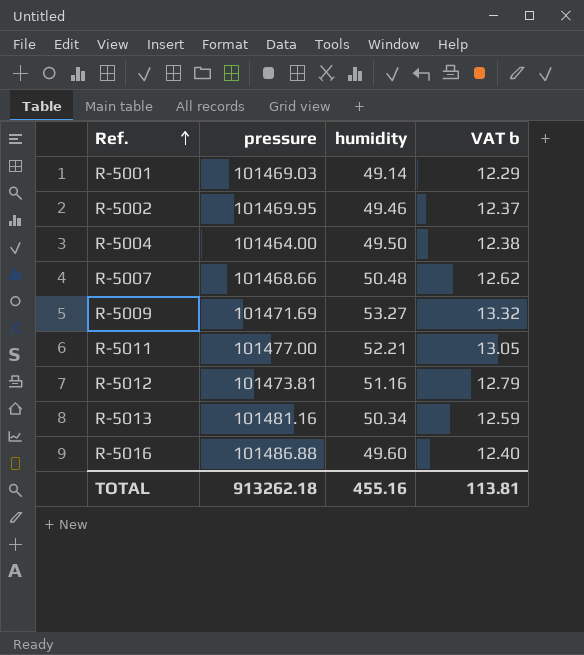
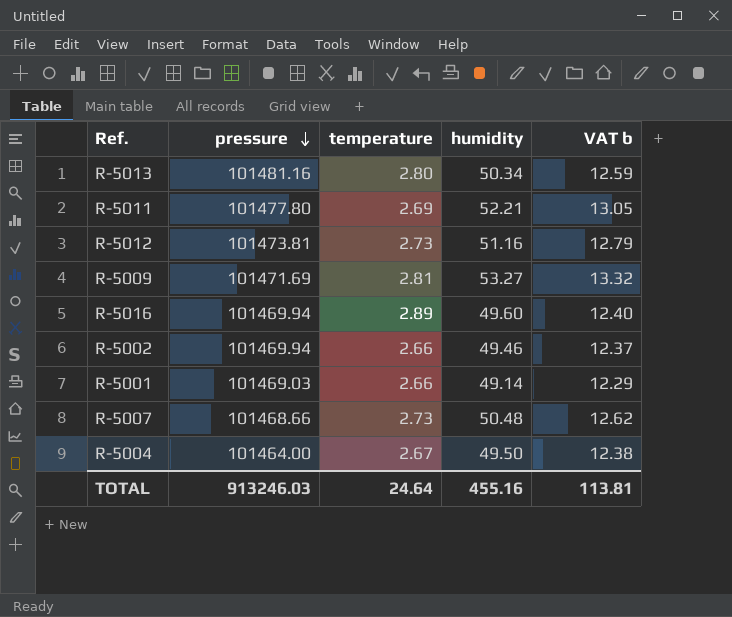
row order: Ref. ascending -> pressure descending
column temperature | position: none -> 3
R-5011 | pressure: 101477.00 -> 101477.80
R-5016 | pressure: 101486.88 -> 101469.94
R-5002 | pressure: 101469.95 -> 101469.94
TOTAL | pressure: 913262.18 -> 913246.03

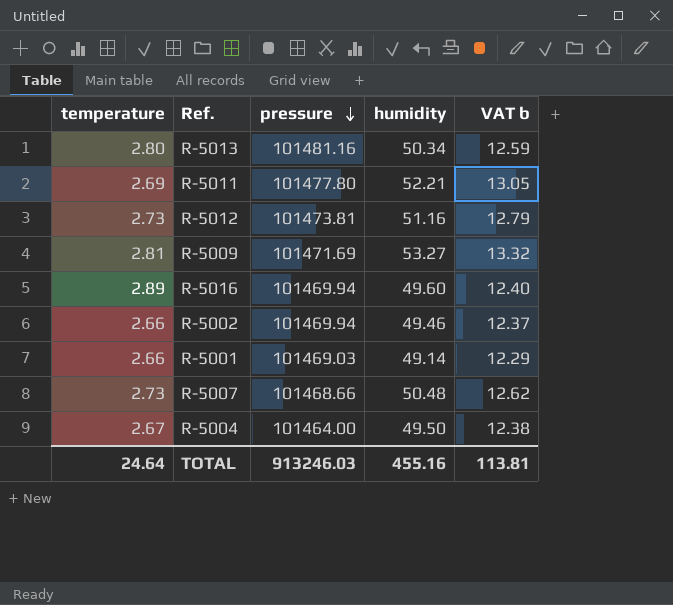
column temperature | position: 3 -> 1

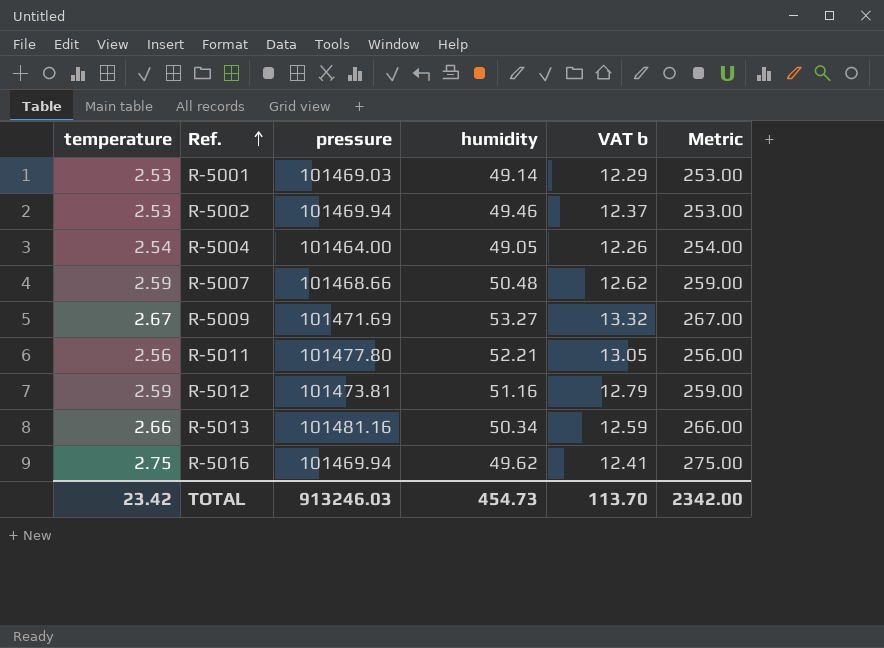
row order: pressure descending -> Ref. ascending
column Metric | formula: none -> [temperature] * 100
R-5001 | temperature: 2.66 -> 2.53
R-5002 | temperature: 2.66 -> 2.53
R-5004 | temperature: 2.67 -> 2.54
R-5004 | humidity: 49.50 -> 49.05
R-5004 | VAT b: 12.38 -> 12.26
R-5007 | temperature: 2.73 -> 2.59
R-5009 | temperature: 2.81 -> 2.67
R-5011 | temperature: 2.69 -> 2.56
R-5012 | temperature: 2.73 -> 2.59
R-5013 | temperature: 2.80 -> 2.66
R-5016 | temperature: 2.89 -> 2.75
R-5016 | humidity: 49.60 -> 49.62
R-5016 | VAT b: 12.40 -> 12.41
TOTAL | temperature: 24.64 -> 23.42
TOTAL | humidity: 455.16 -> 454.73
TOTAL | VAT b: 113.81 -> 113.70

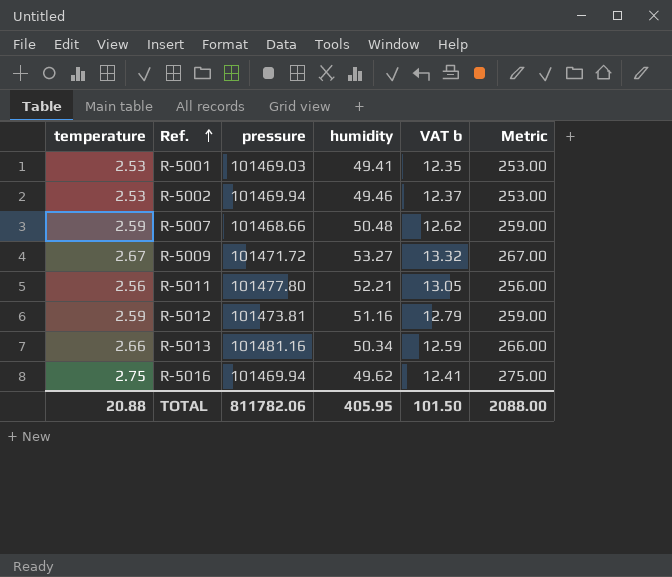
row R-5004: 2.54 | 101464.00 | 49.05 | 12.26 | 254.00 -> none
R-5001 | humidity: 49.14 -> 49.41
R-5001 | VAT b: 12.29 -> 12.35
R-5009 | pressure: 101471.69 -> 101471.72
TOTAL | temperature: 23.42 -> 20.88
TOTAL | pressure: 913246.03 -> 811782.06
TOTAL | humidity: 454.73 -> 405.95
TOTAL | VAT b: 113.70 -> 101.50
TOTAL | Metric: 2342.00 -> 2088.00

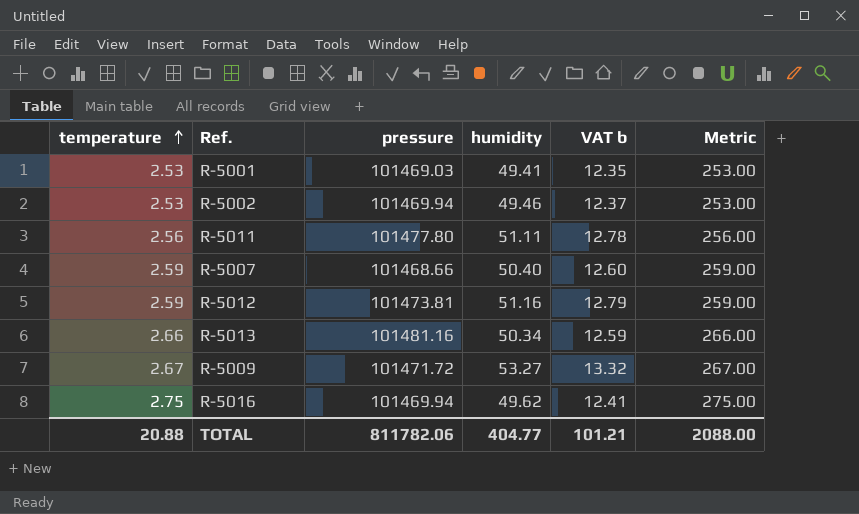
row order: Ref. ascending -> temperature ascending
R-5011 | humidity: 52.21 -> 51.11
R-5011 | VAT b: 13.05 -> 12.78
R-5007 | humidity: 50.48 -> 50.40
R-5007 | VAT b: 12.62 -> 12.60
TOTAL | humidity: 405.95 -> 404.77
TOTAL | VAT b: 101.50 -> 101.21

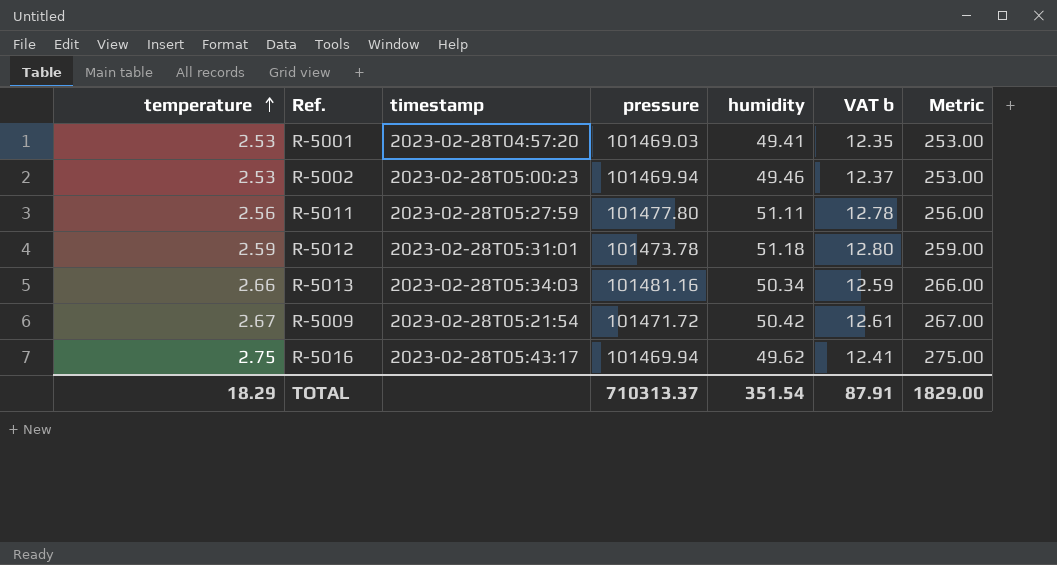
column timestamp | position: none -> 3
row R-5007: 2.59 | 101468.66 | 50.40 | 12.60 | 259.00 -> none
R-5012 | pressure: 101473.81 -> 101473.78
R-5012 | humidity: 51.16 -> 51.18
R-5012 | VAT b: 12.79 -> 12.80
R-5009 | humidity: 53.27 -> 50.42
R-5009 | VAT b: 13.32 -> 12.61
TOTAL | temperature: 20.88 -> 18.29
TOTAL | pressure: 811782.06 -> 710313.37
TOTAL | humidity: 404.77 -> 351.54
TOTAL | VAT b: 101.21 -> 87.91
TOTAL | Metric: 2088.00 -> 1829.00

